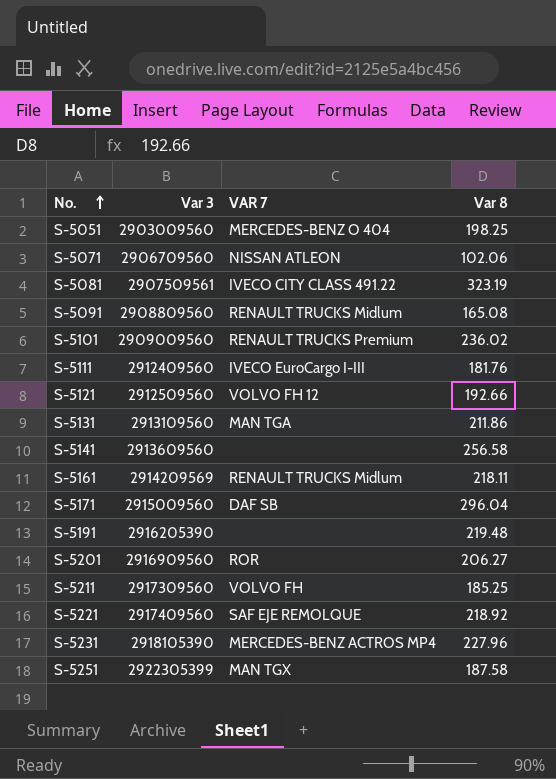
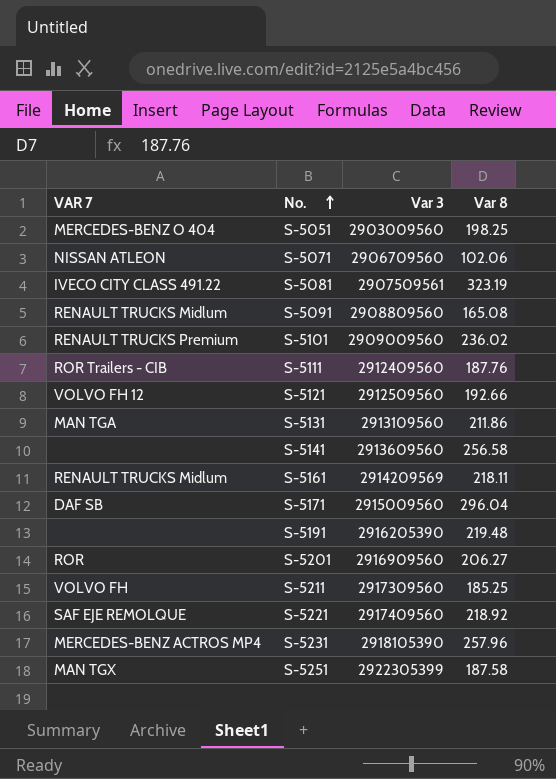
column VAR 7 | position: 3 -> 1
S-5111 | VAR 7: IVECO EuroCargo I-III -> ROR Trailers - CIB
S-5111 | Var 8: 181.76 -> 187.76
S-5231 | Var 8: 227.96 -> 257.96

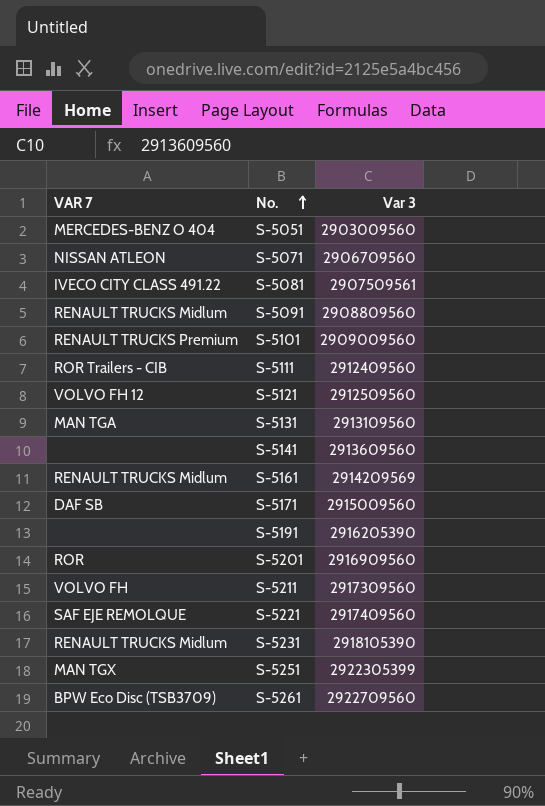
column Var 8 | position: 4 -> none
S-5231 | VAR 7: MERCEDES-BENZ ACTROS MP4 -> RENAULT TRUCKS Midlum
row S-5261: none -> BPW Eco Disc (TSB3709) | 2922709560

